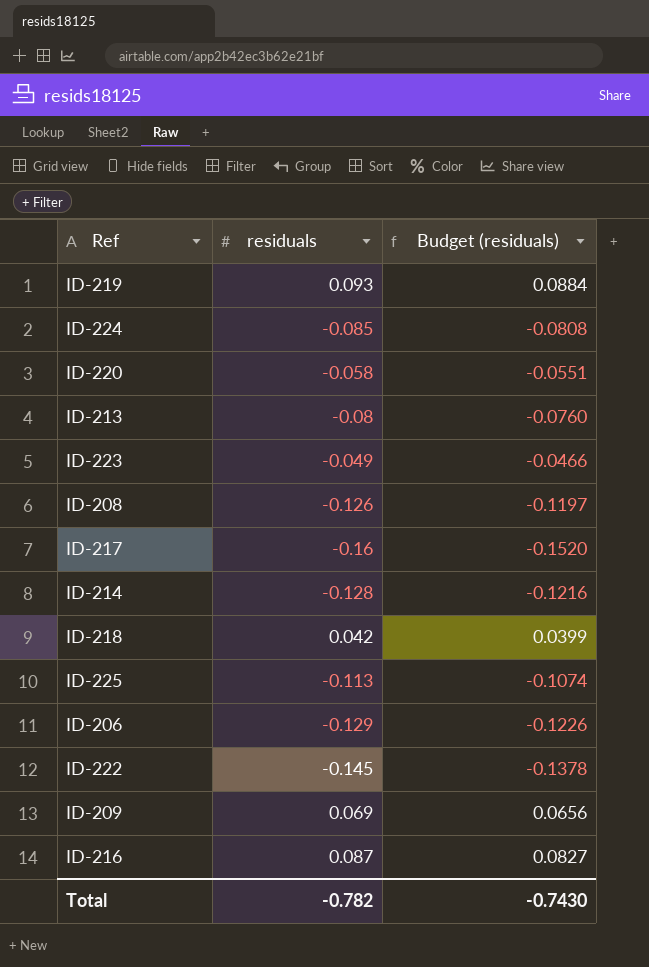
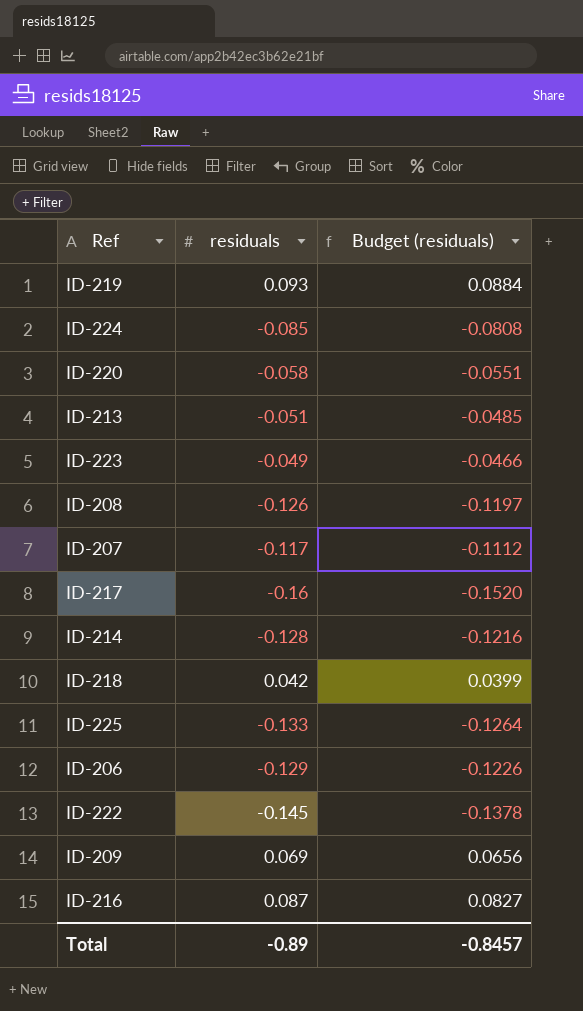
ID-213 | residuals: -0.08 -> -0.051
ID-213 | Budget (residuals): -0.0760 -> -0.0485
row ID-207: none -> -0.117 | -0.1112
ID-225 | residuals: -0.113 -> -0.133
ID-225 | Budget (residuals): -0.1074 -> -0.1264
Total | residuals: -0.782 -> -0.89
Total | Budget (residuals): -0.7430 -> -0.8457

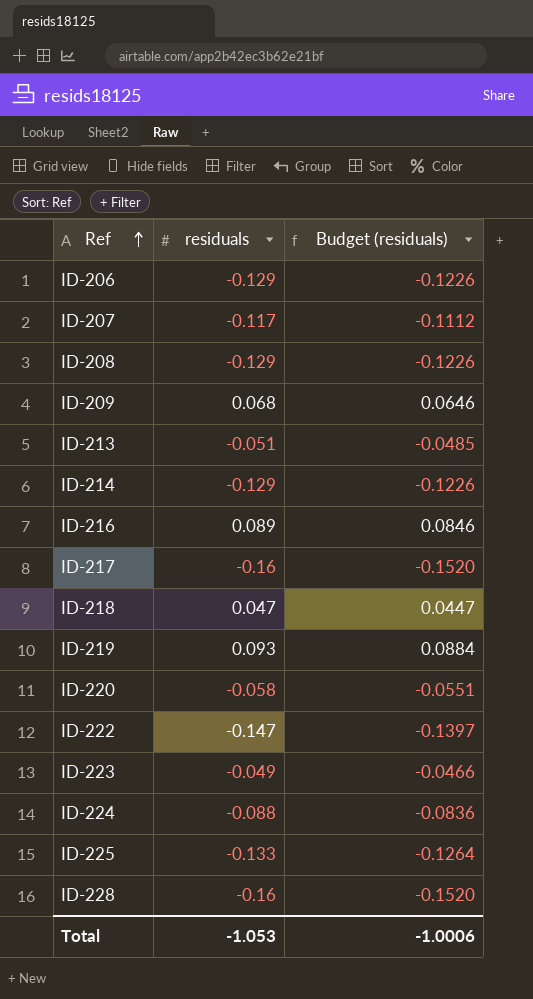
row order: none -> Ref ascending
ID-208 | residuals: -0.126 -> -0.129
ID-208 | Budget (residuals): -0.1197 -> -0.1226
ID-209 | residuals: 0.069 -> 0.068
ID-209 | Budget (residuals): 0.0656 -> 0.0646
ID-214 | residuals: -0.128 -> -0.129
ID-214 | Budget (residuals): -0.1216 -> -0.1226
ID-216 | residuals: 0.087 -> 0.089
ID-216 | Budget (residuals): 0.0827 -> 0.0846
ID-218 | residuals: 0.042 -> 0.047
ID-218 | Budget (residuals): 0.0399 -> 0.0447
ID-222 | residuals: -0.145 -> -0.147
ID-222 | Budget (residuals): -0.1378 -> -0.1397
ID-224 | residuals: -0.085 -> -0.088
ID-224 | Budget (residuals): -0.0808 -> -0.0836
row ID-228: none -> -0.16 | -0.1520
Total | residuals: -0.89 -> -1.053
Total | Budget (residuals): -0.8457 -> -1.0006

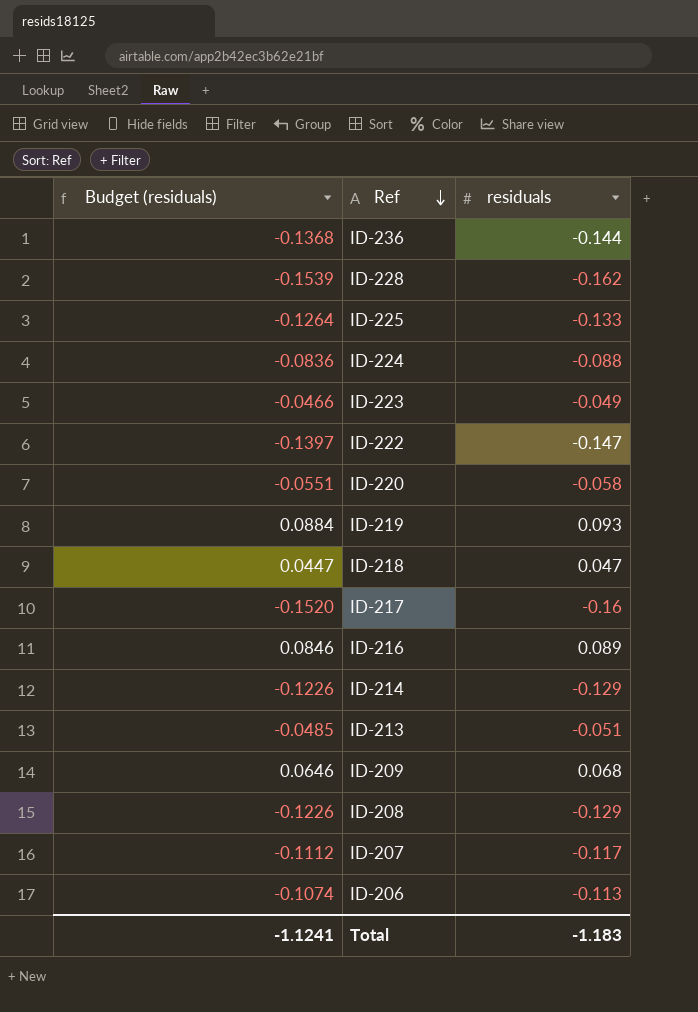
row order: Ref ascending -> Ref descending
column Budget (residuals) | position: 3 -> 1
row ID-236: none -> -0.1368 | -0.144
ID-228 | Budget (residuals): -0.1520 -> -0.1539
ID-228 | residuals: -0.16 -> -0.162
ID-206 | Budget (residuals): -0.1226 -> -0.1074
ID-206 | residuals: -0.129 -> -0.113
Total | Budget (residuals): -1.0006 -> -1.1241
Total | residuals: -1.053 -> -1.183

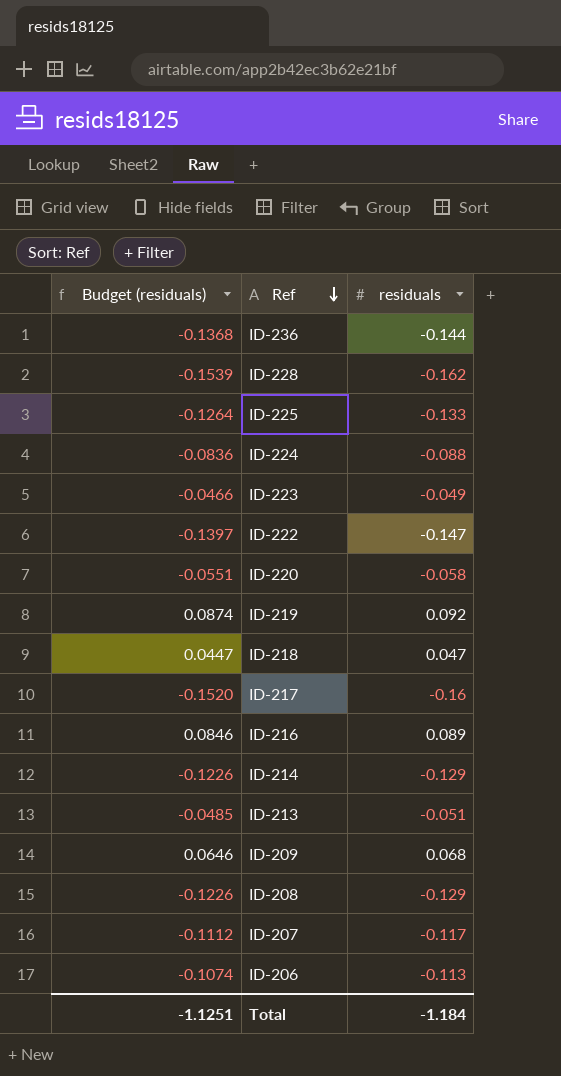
ID-219 | Budget (residuals): 0.0884 -> 0.0874
ID-219 | residuals: 0.093 -> 0.092
Total | Budget (residuals): -1.1241 -> -1.1251
Total | residuals: -1.183 -> -1.184

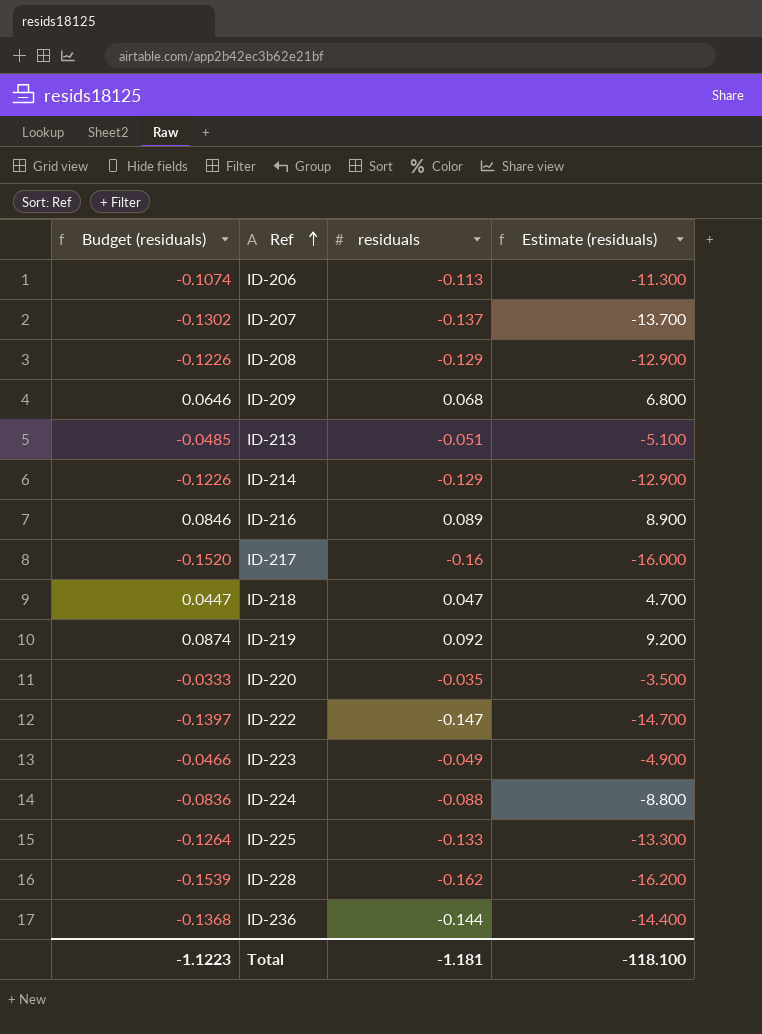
row order: Ref descending -> Ref ascending
column Estimate (residuals) | formula: none -> [residuals] * 100
ID-207 | Budget (residuals): -0.1112 -> -0.1302
ID-207 | residuals: -0.117 -> -0.137
ID-220 | Budget (residuals): -0.0551 -> -0.0333
ID-220 | residuals: -0.058 -> -0.035
Total | Budget (residuals): -1.1251 -> -1.1223
Total | residuals: -1.184 -> -1.181

